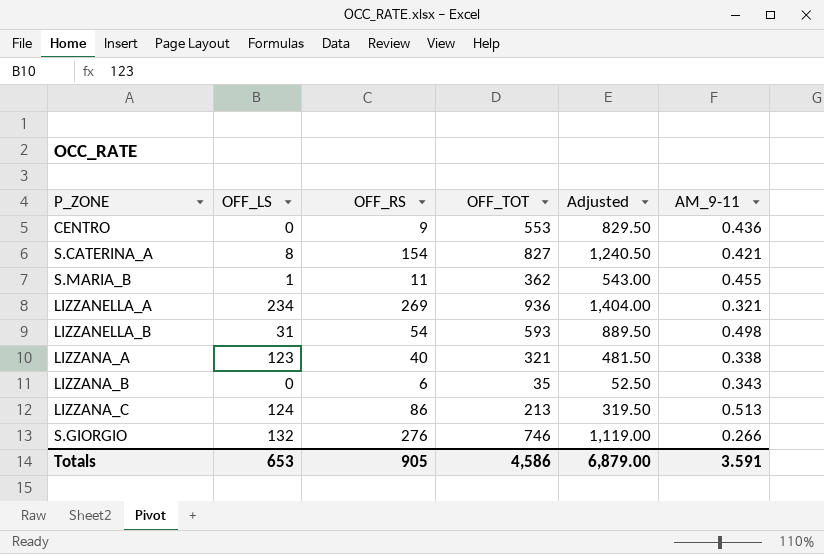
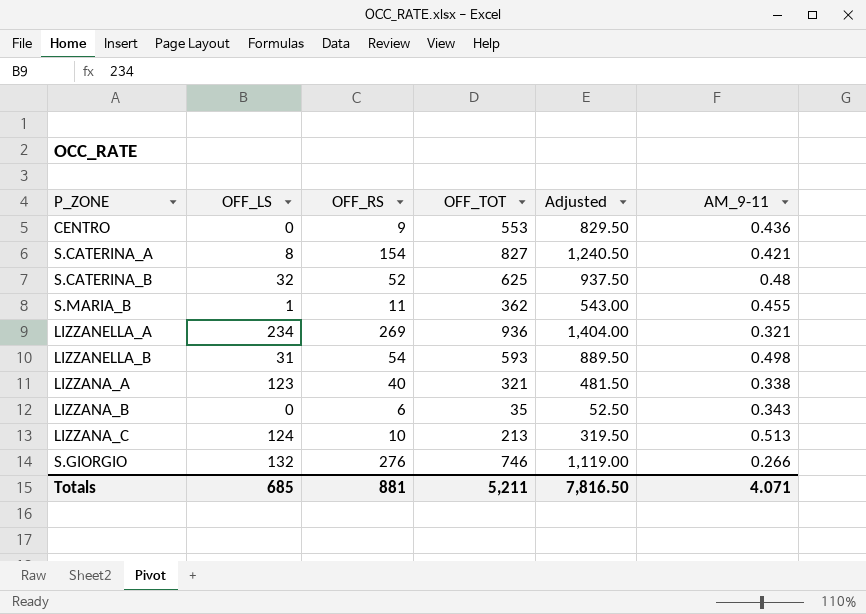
row S.CATERINA_B: none -> 32 | 52 | 625 | 937.50 | 0.48
LIZZANA_C | OFF_RS: 86 -> 10
Totals | OFF_LS: 653 -> 685
Totals | OFF_RS: 905 -> 881
Totals | OFF_TOT: 4,586 -> 5,211
Totals | Adjusted: 6,879.00 -> 7,816.50
Totals | AM_9-11: 3.591 -> 4.071

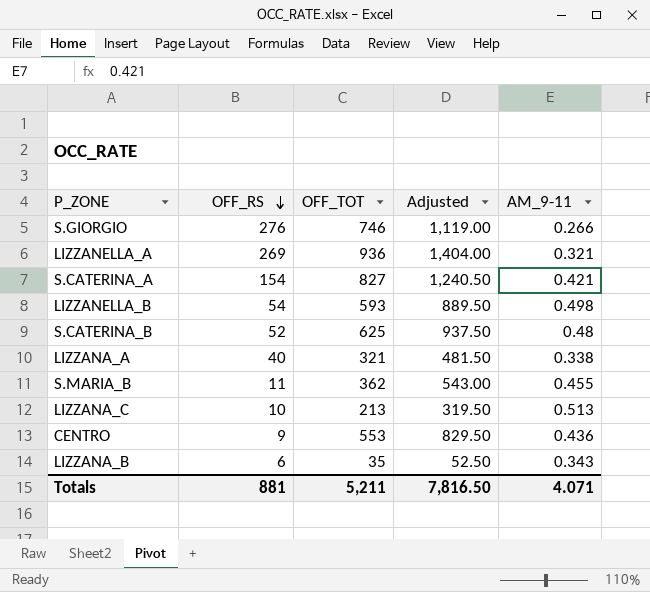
row order: none -> OFF_RS descending
column OFF_LS | position: 2 -> none

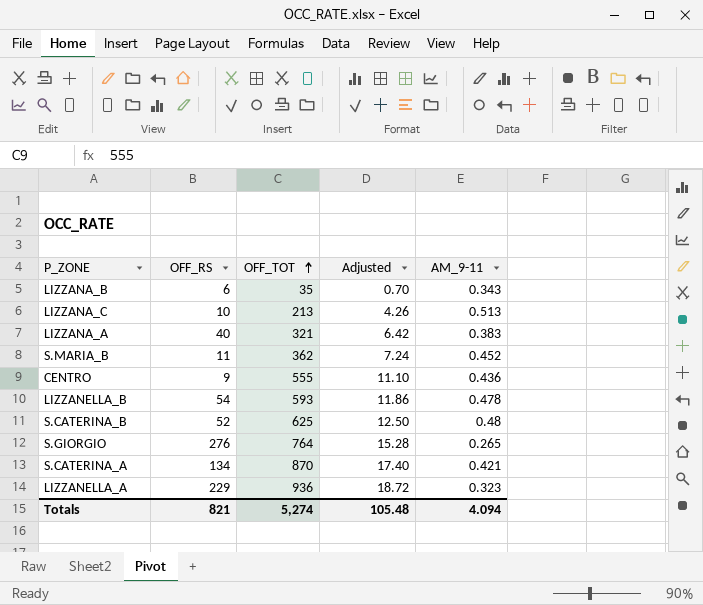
row order: OFF_RS descending -> OFF_TOT ascending
column Adjusted | formula: [OFF_TOT] * 1.5 -> [OFF_TOT] * 0.02
LIZZANA_A | AM_9-11: 0.338 -> 0.383
S.MARIA_B | AM_9-11: 0.455 -> 0.452
CENTRO | OFF_TOT: 553 -> 555
LIZZANELLA_B | AM_9-11: 0.498 -> 0.478
S.GIORGIO | OFF_TOT: 746 -> 764
S.GIORGIO | AM_9-11: 0.266 -> 0.265
S.CATERINA_A | OFF_RS: 154 -> 134
S.CATERINA_A | OFF_TOT: 827 -> 870
LIZZANELLA_A | OFF_RS: 269 -> 229
LIZZANELLA_A | AM_9-11: 0.321 -> 0.323
Totals | OFF_RS: 881 -> 821
Totals | OFF_TOT: 5,211 -> 5,274
Totals | Adjusted: 7,816.50 -> 105.48
Totals | AM_9-11: 4.071 -> 4.094

